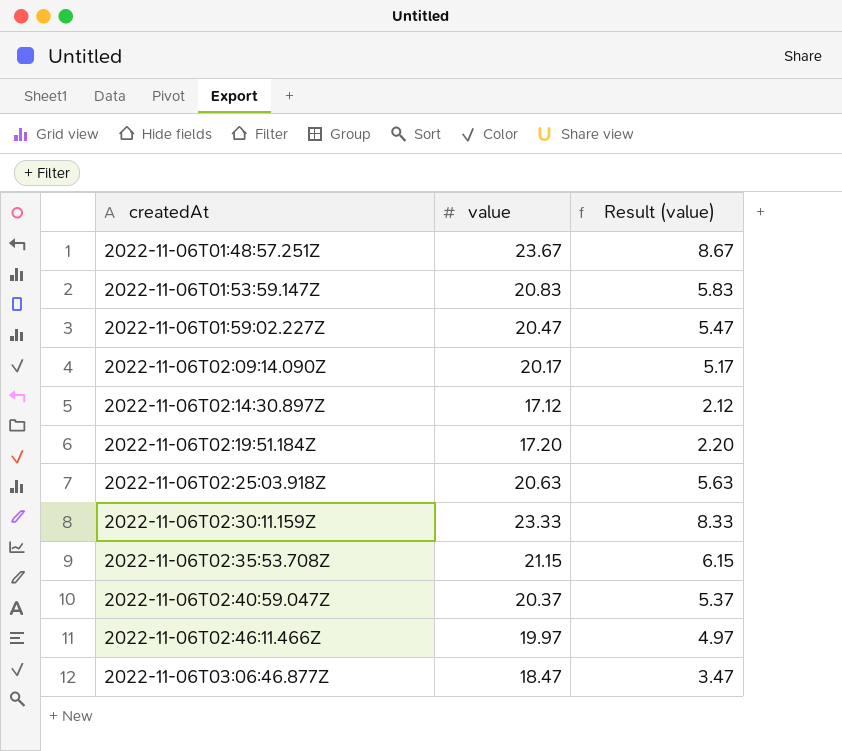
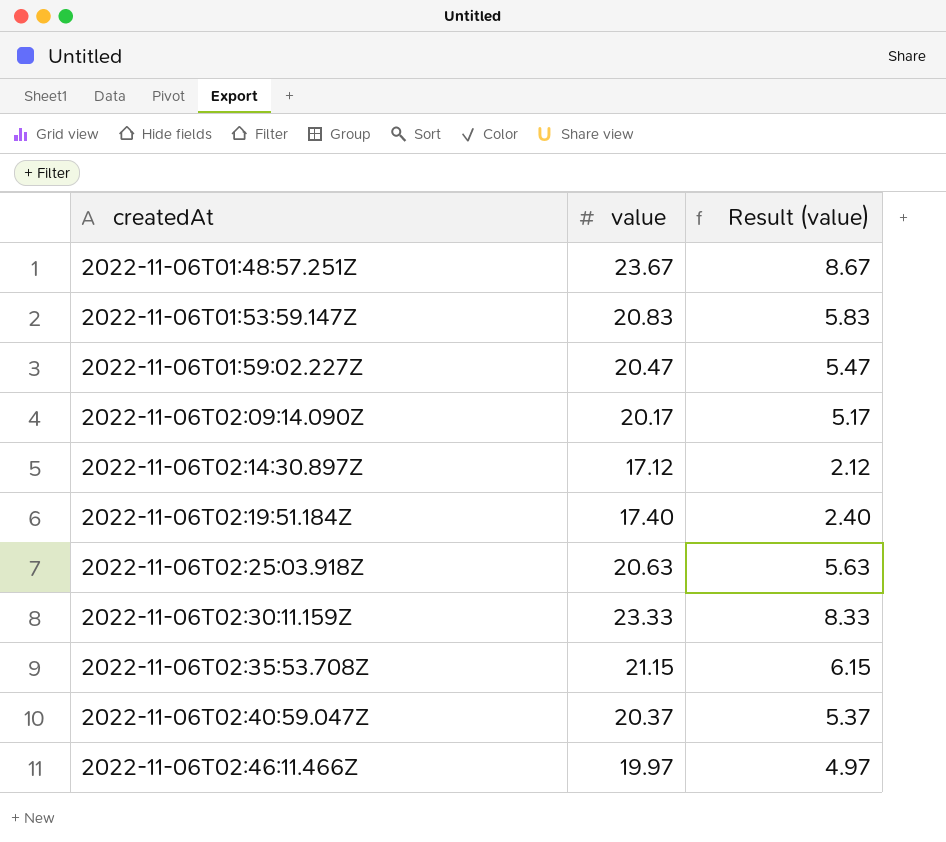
row 2022-11-06T03:06:46.877Z: 18.47 | 3.47 -> none
2022-11-06T02:19:51.184Z | value: 17.20 -> 17.40
2022-11-06T02:19:51.184Z | Result (value): 2.20 -> 2.40

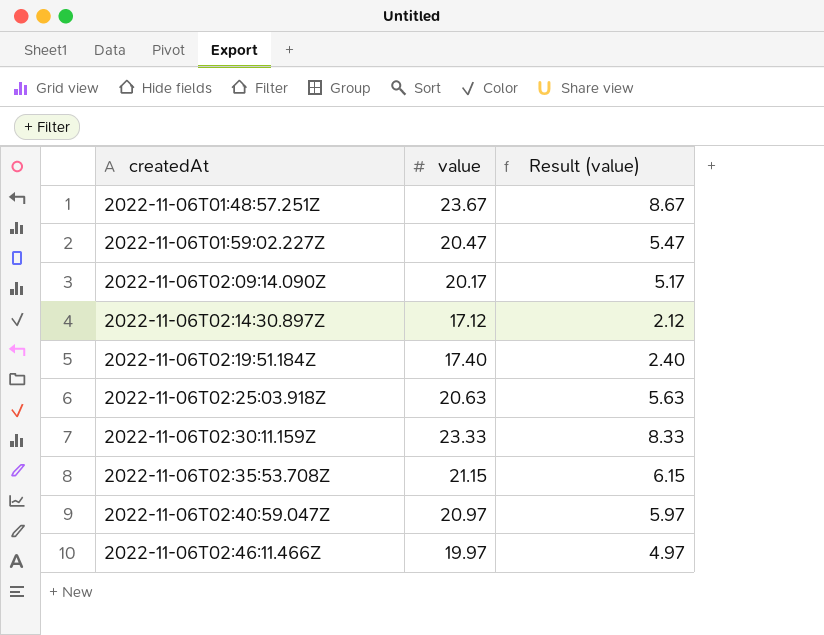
row 2022-11-06T01:53:59.147Z: 20.83 | 5.83 -> none
2022-11-06T02:40:59.047Z | value: 20.37 -> 20.97
2022-11-06T02:40:59.047Z | Result (value): 5.37 -> 5.97

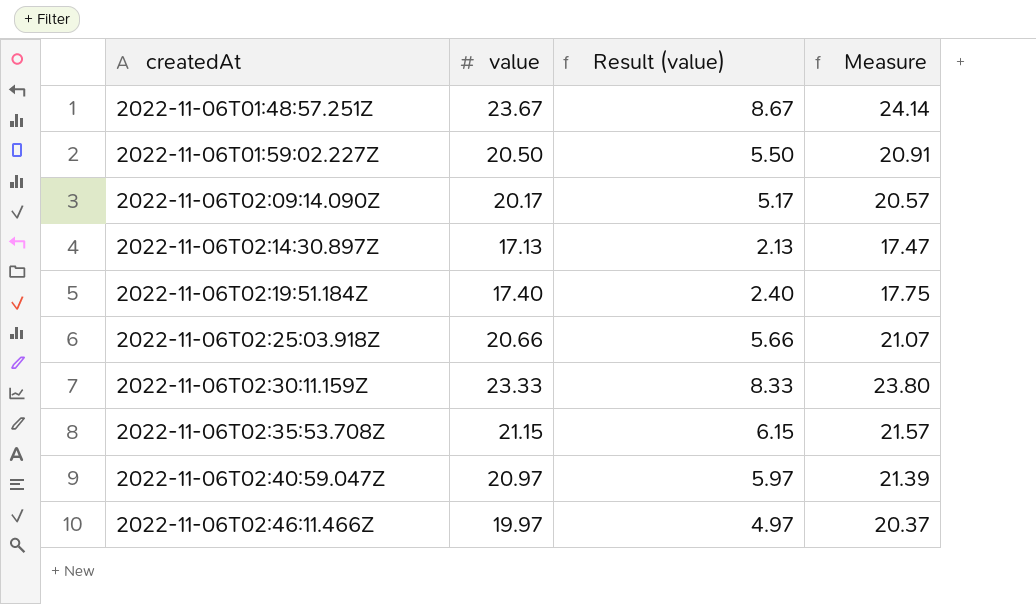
column Measure | formula: none -> [value] * 1.02
2022-11-06T01:59:02.227Z | value: 20.47 -> 20.50
2022-11-06T01:59:02.227Z | Result (value): 5.47 -> 5.50
2022-11-06T02:14:30.897Z | value: 17.12 -> 17.13
2022-11-06T02:14:30.897Z | Result (value): 2.12 -> 2.13
2022-11-06T02:25:03.918Z | value: 20.63 -> 20.66
2022-11-06T02:25:03.918Z | Result (value): 5.63 -> 5.66

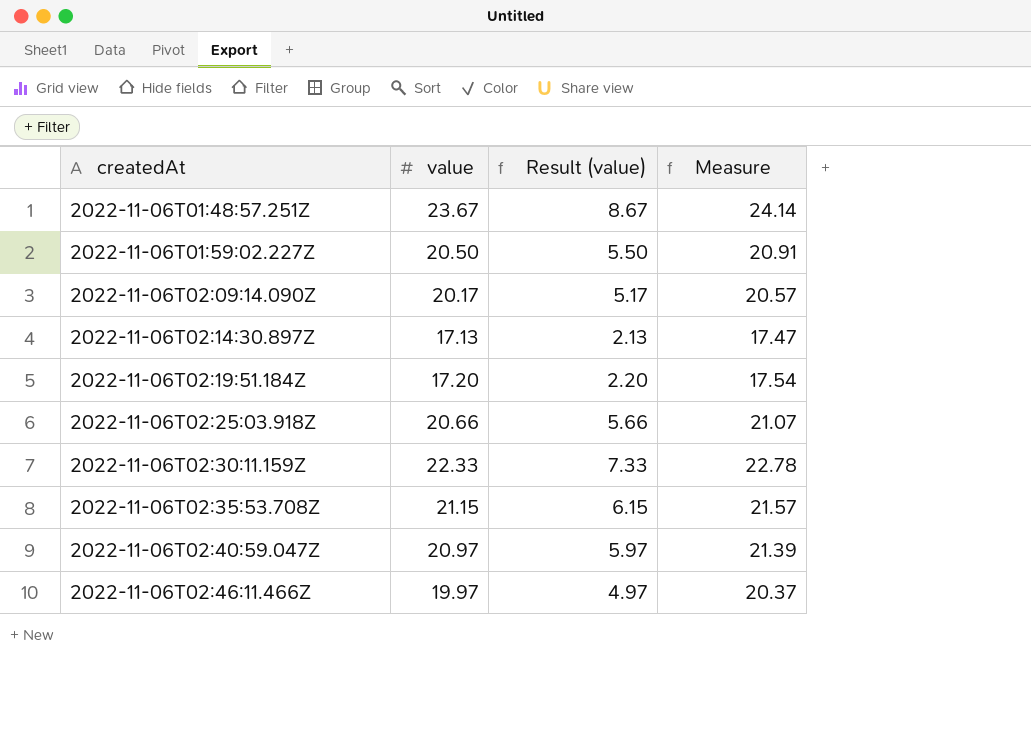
2022-11-06T02:19:51.184Z | value: 17.40 -> 17.20
2022-11-06T02:19:51.184Z | Result (value): 2.40 -> 2.20
2022-11-06T02:19:51.184Z | Measure: 17.75 -> 17.54
2022-11-06T02:30:11.159Z | value: 23.33 -> 22.33
2022-11-06T02:30:11.159Z | Result (value): 8.33 -> 7.33
2022-11-06T02:30:11.159Z | Measure: 23.80 -> 22.78

